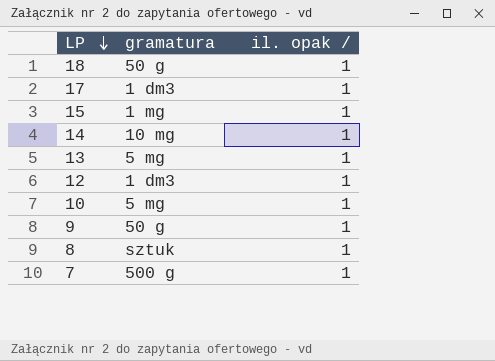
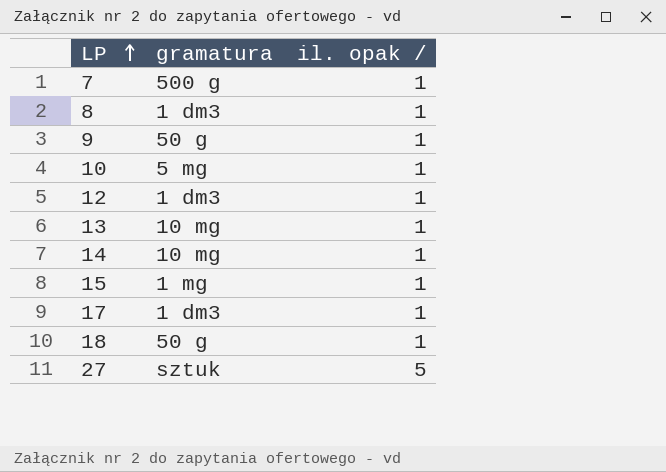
row order: LP descending -> LP ascending
8 | gramatura: sztuk -> 1 dm3
13 | gramatura: 5 mg -> 10 mg
row 27: none -> sztuk | 5

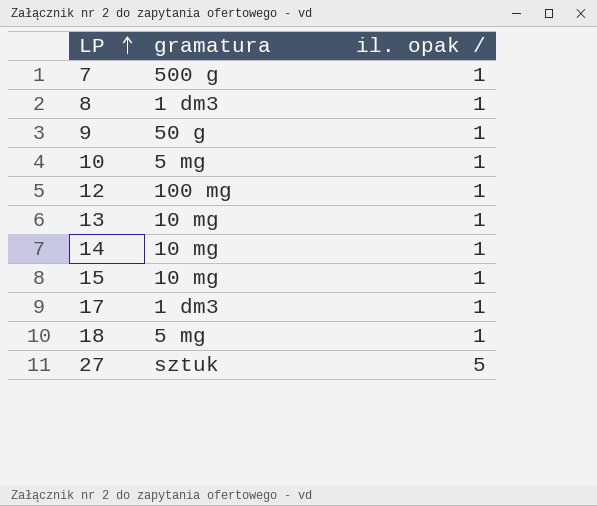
12 | gramatura: 1 dm3 -> 100 mg
15 | gramatura: 1 mg -> 10 mg
18 | gramatura: 50 g -> 5 mg

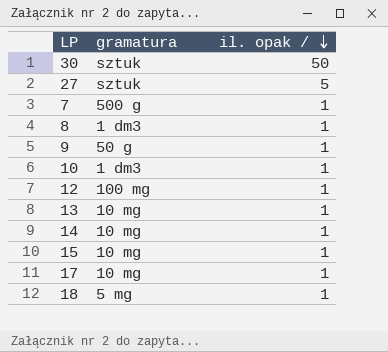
row order: LP ascending -> il. opak / descending
row 30: none -> sztuk | 50
10 | gramatura: 5 mg -> 1 dm3
17 | gramatura: 1 dm3 -> 10 mg

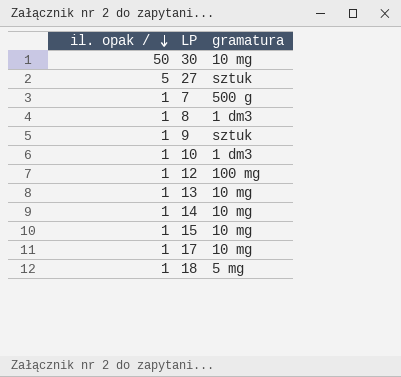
column il. opak / | position: 3 -> 1
30 | gramatura: sztuk -> 10 mg
9 | gramatura: 50 g -> sztuk

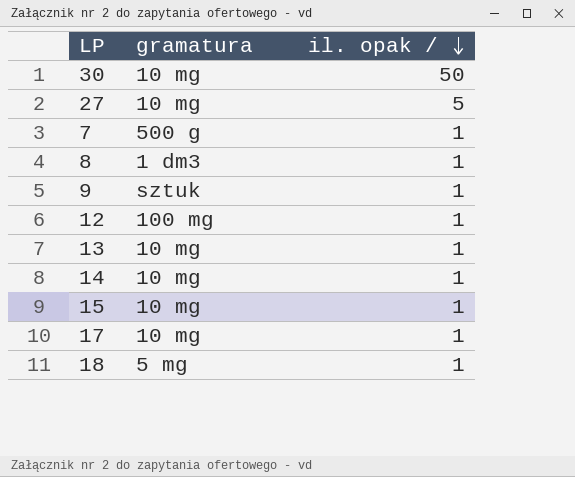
column il. opak / | position: 1 -> 3
row 10: 1 | 1 dm3 -> none
27 | gramatura: sztuk -> 10 mg

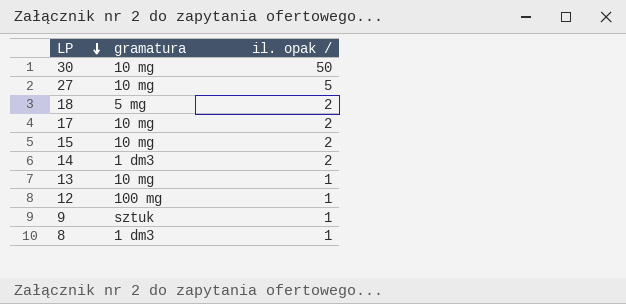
row order: il. opak / descending -> LP descending
row 7: 500 g | 1 -> none
18 | il. opak /: 1 -> 2
17 | il. opak /: 1 -> 2
15 | il. opak /: 1 -> 2
14 | gramatura: 10 mg -> 1 dm3
14 | il. opak /: 1 -> 2

